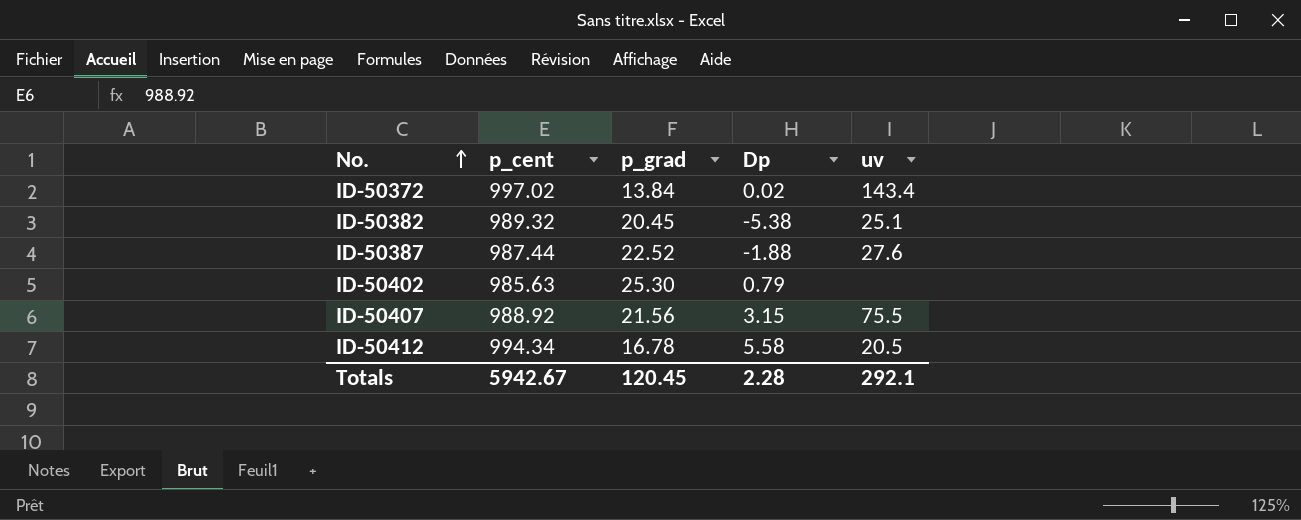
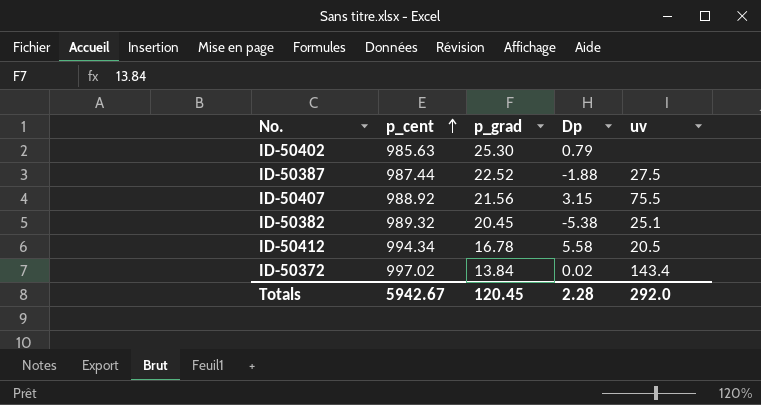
row order: No. ascending -> p_cent ascending
ID-50387 | uv: 27.6 -> 27.5
Totals | uv: 292.1 -> 292.0

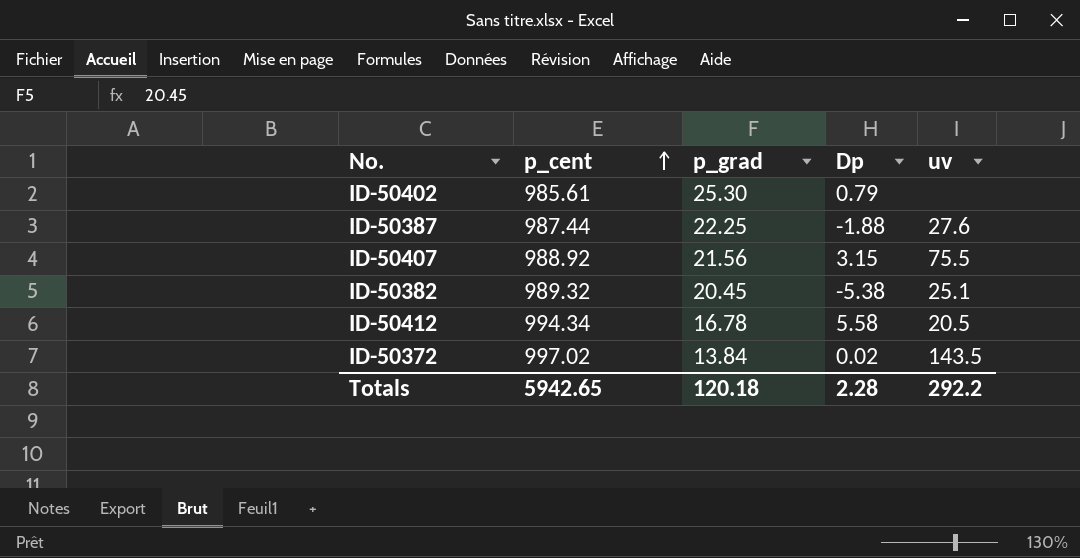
ID-50402 | p_cent: 985.63 -> 985.61
ID-50387 | p_grad: 22.52 -> 22.25
ID-50387 | uv: 27.5 -> 27.6
ID-50372 | uv: 143.4 -> 143.5
Totals | p_cent: 5942.67 -> 5942.65
Totals | p_grad: 120.45 -> 120.18
Totals | uv: 292.0 -> 292.2

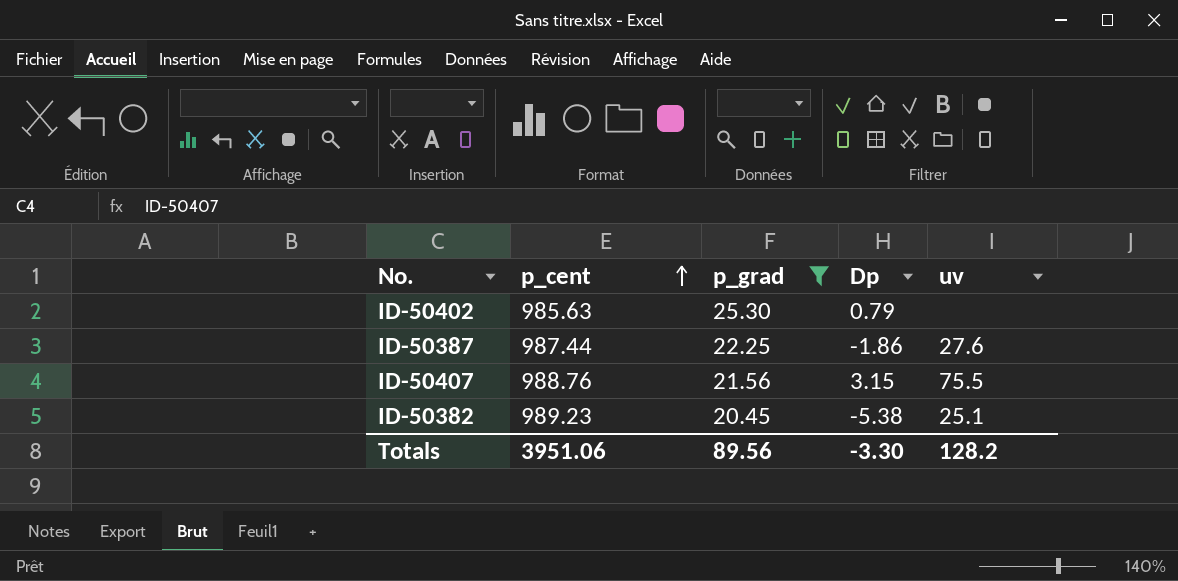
filter: none -> p_grad >= 20.45
ID-50402 | p_cent: 985.61 -> 985.63
ID-50387 | Dp: -1.88 -> -1.86
ID-50407 | p_cent: 988.92 -> 988.76
ID-50382 | p_cent: 989.32 -> 989.23
Totals | p_cent: 5942.65 -> 3951.06
Totals | p_grad: 120.18 -> 89.56
Totals | Dp: 2.28 -> -3.30
Totals | uv: 292.2 -> 128.2

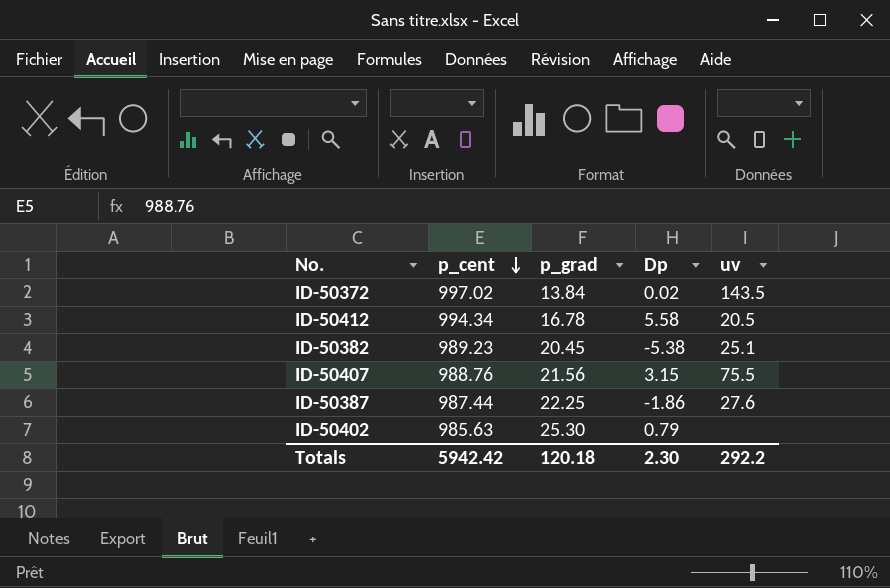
filter: p_grad >= 20.45 -> none
row order: p_cent ascending -> p_cent descending
Totals | p_cent: 3951.06 -> 5942.42
Totals | p_grad: 89.56 -> 120.18
Totals | Dp: -3.30 -> 2.30
Totals | uv: 128.2 -> 292.2

